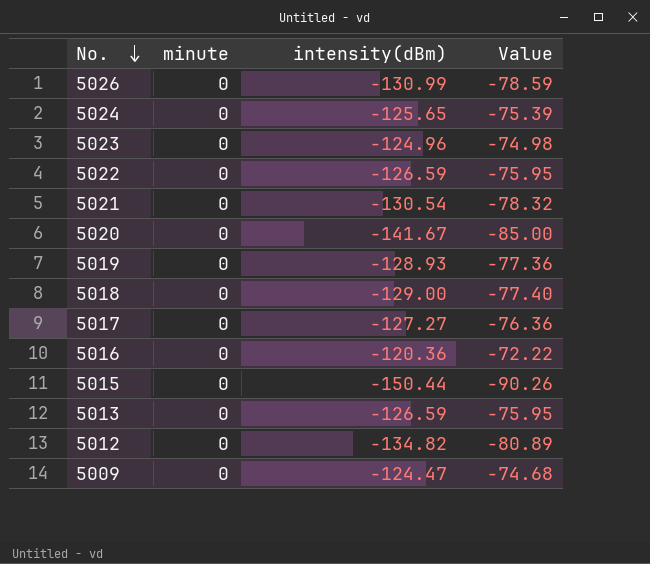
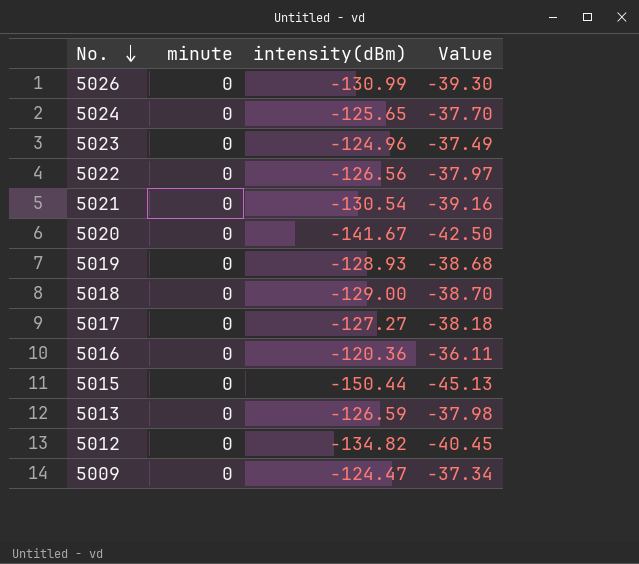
column Value | formula: [intensity(dBm)] * 0.6 -> [intensity(dBm)] * 0.3
5022 | intensity(dBm): -126.59 -> -126.56

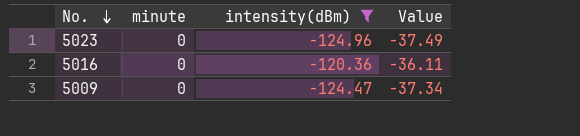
filter: none -> intensity(dBm) >= -124.96

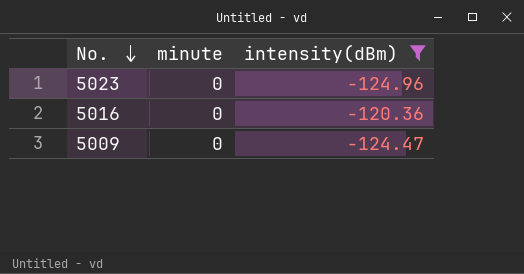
column Value | formula: [intensity(dBm)] * 0.3 -> none

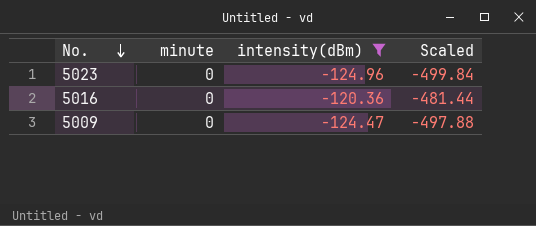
column Scaled | formula: none -> [intensity(dBm)] * 4

